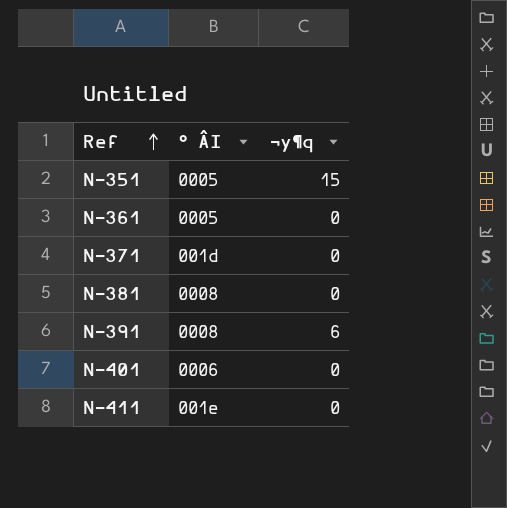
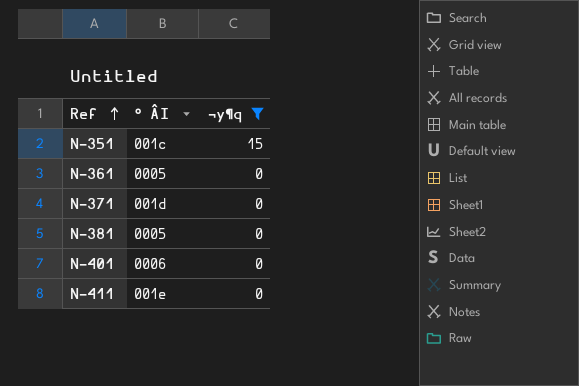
filter: none -> ¬y¶q != 6
N-351 | ° ÂI: 0005 -> 001c
N-381 | ° ÂI: 0008 -> 0005

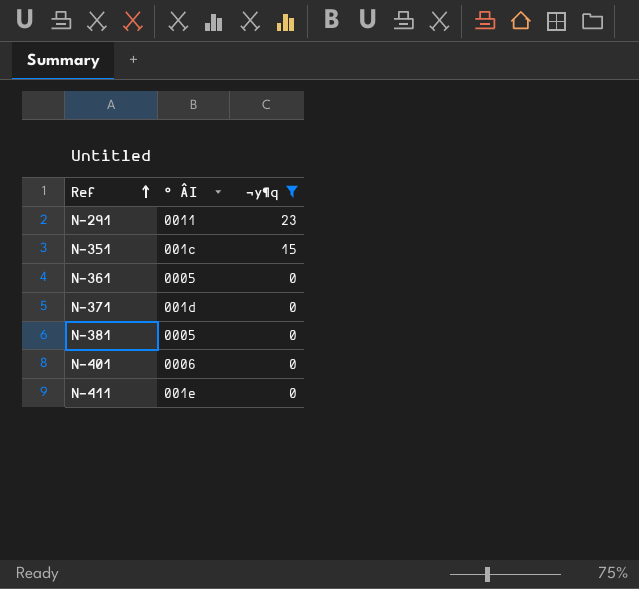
row N-291: none -> 0011 | 23

